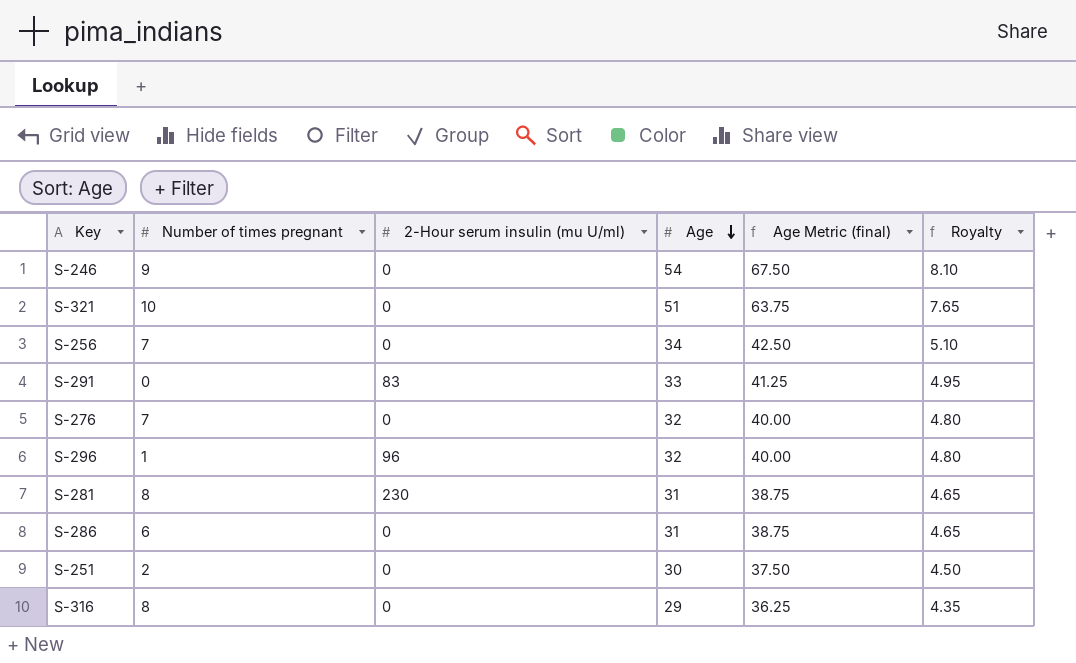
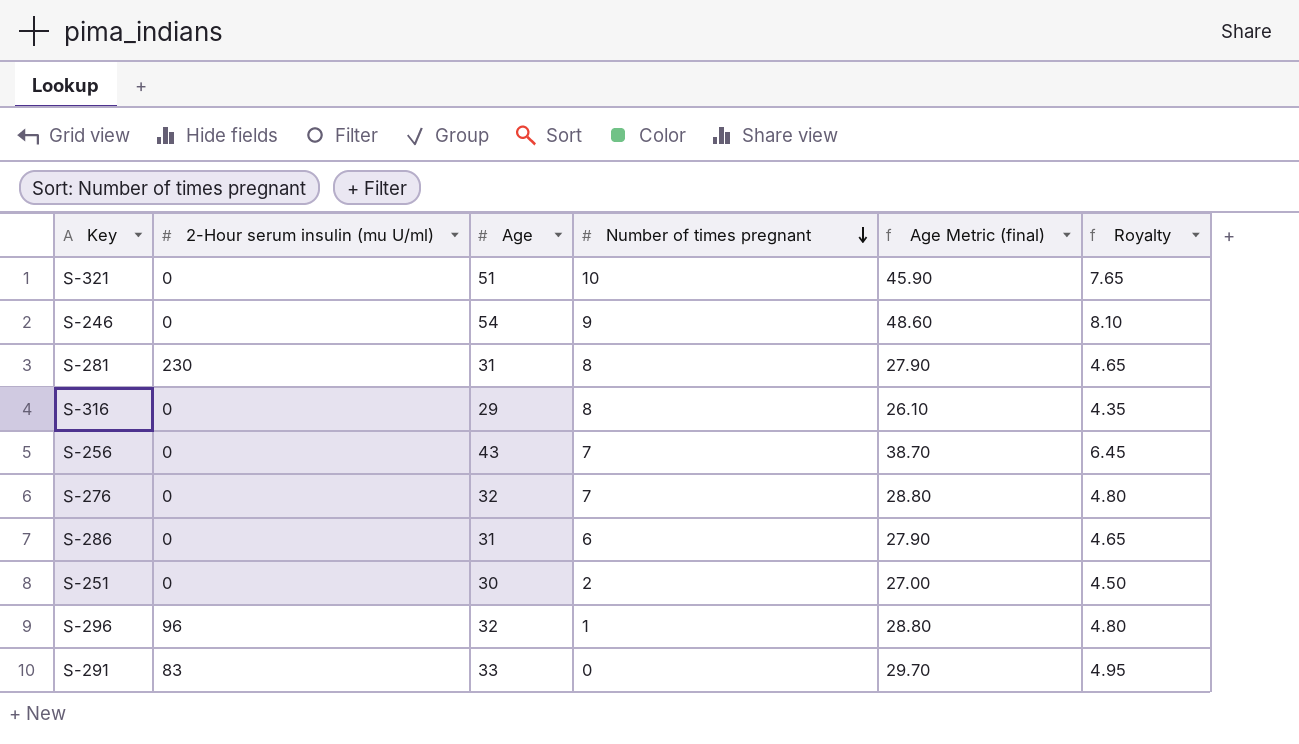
row order: Age descending -> Number of times pregnant descending
column Number of times pregnant | position: 2 -> 4
column Age Metric (final) | formula: [Age] * 1.25 -> [Age] * 0.9
S-256 | Age: 34 -> 43
S-256 | Royalty: 5.10 -> 6.45

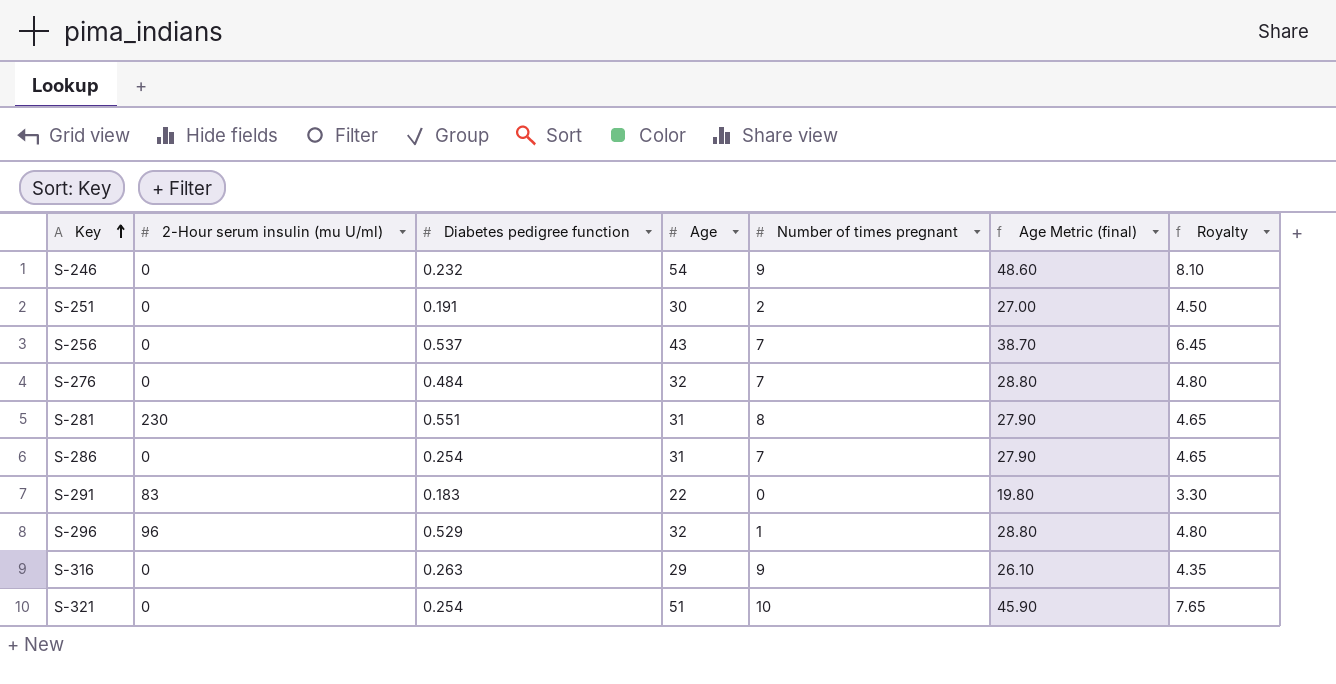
row order: Number of times pregnant descending -> Key ascending
column Diabetes pedigree function | position: none -> 3
S-286 | Number of times pregnant: 6 -> 7
S-291 | Age: 33 -> 22
S-291 | Age Metric (final): 29.70 -> 19.80
S-291 | Royalty: 4.95 -> 3.30
S-316 | Number of times pregnant: 8 -> 9

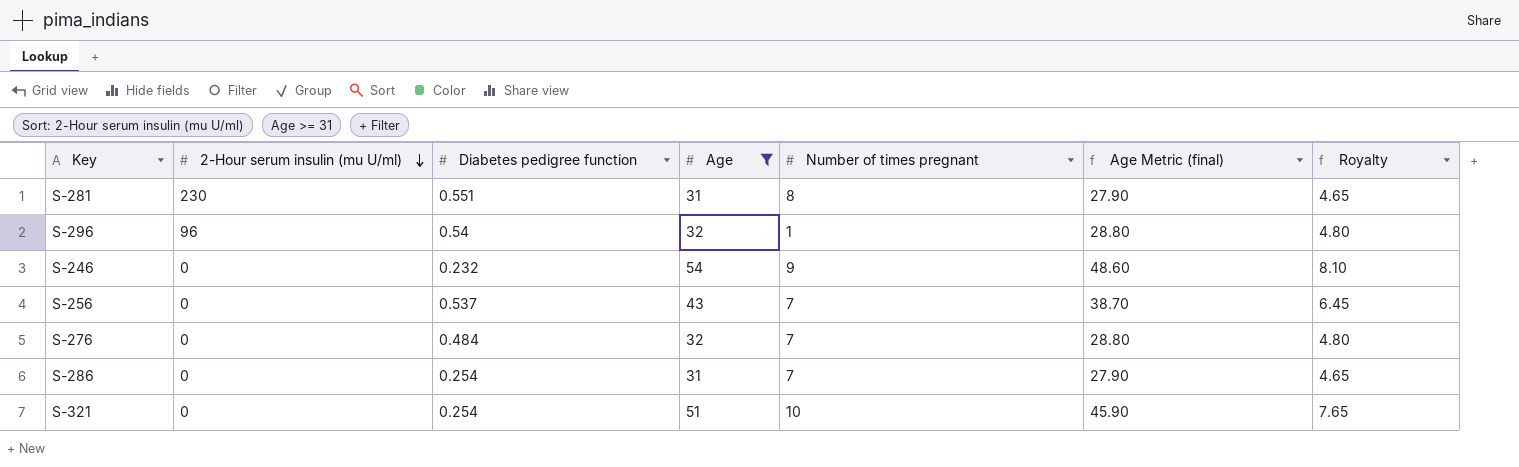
filter: none -> Age >= 31
row order: Key ascending -> 2-Hour serum insulin (mu U/ml) descending
S-296 | Diabetes pedigree function: 0.529 -> 0.54

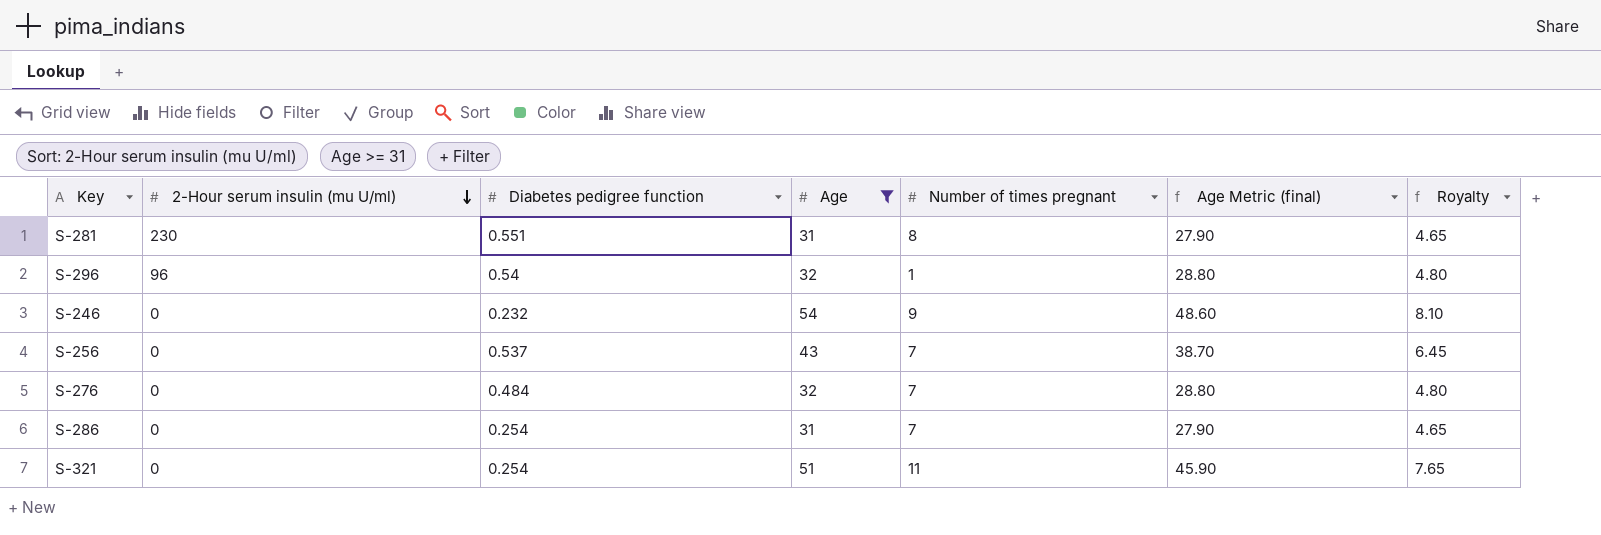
S-321 | Number of times pregnant: 10 -> 11

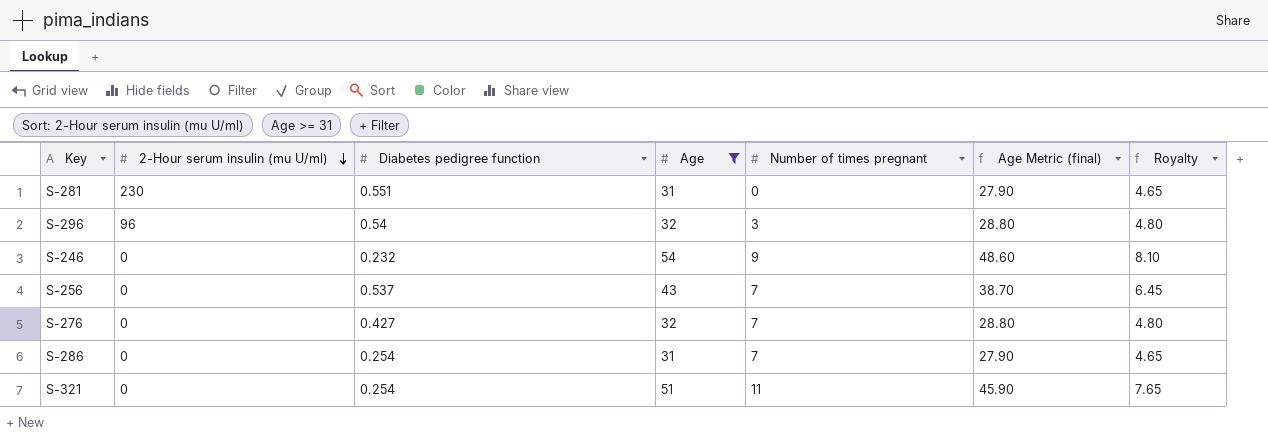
S-281 | Number of times pregnant: 8 -> 0
S-296 | Number of times pregnant: 1 -> 3
S-276 | Diabetes pedigree function: 0.484 -> 0.427

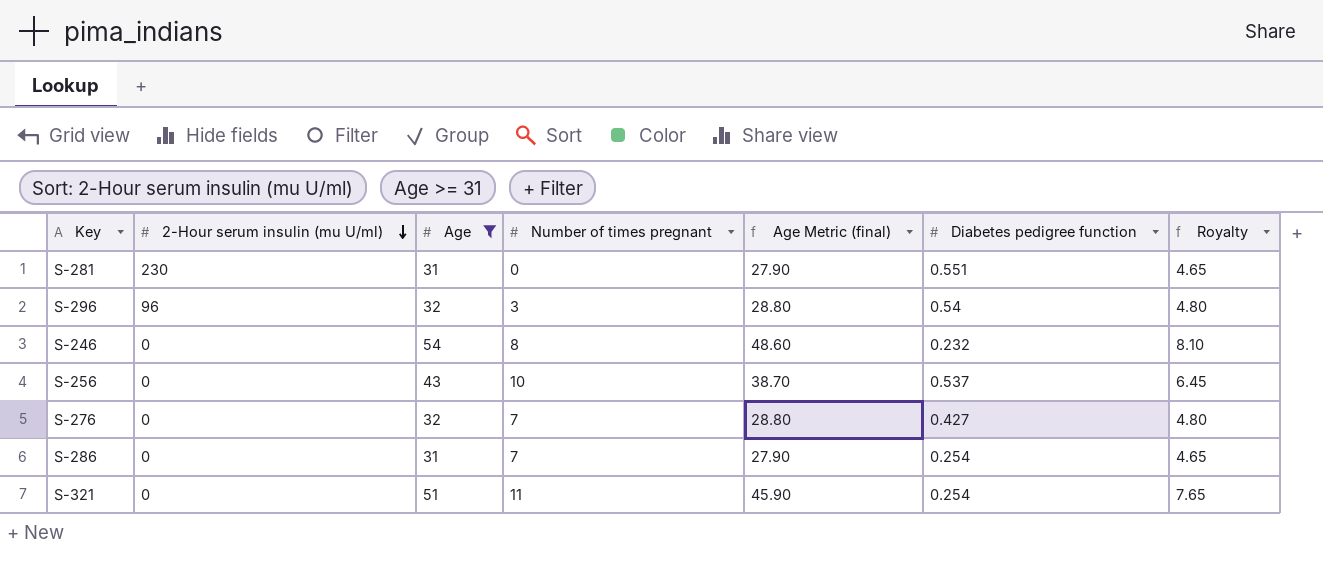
column Diabetes pedigree function | position: 3 -> 6
S-246 | Number of times pregnant: 9 -> 8
S-256 | Number of times pregnant: 7 -> 10

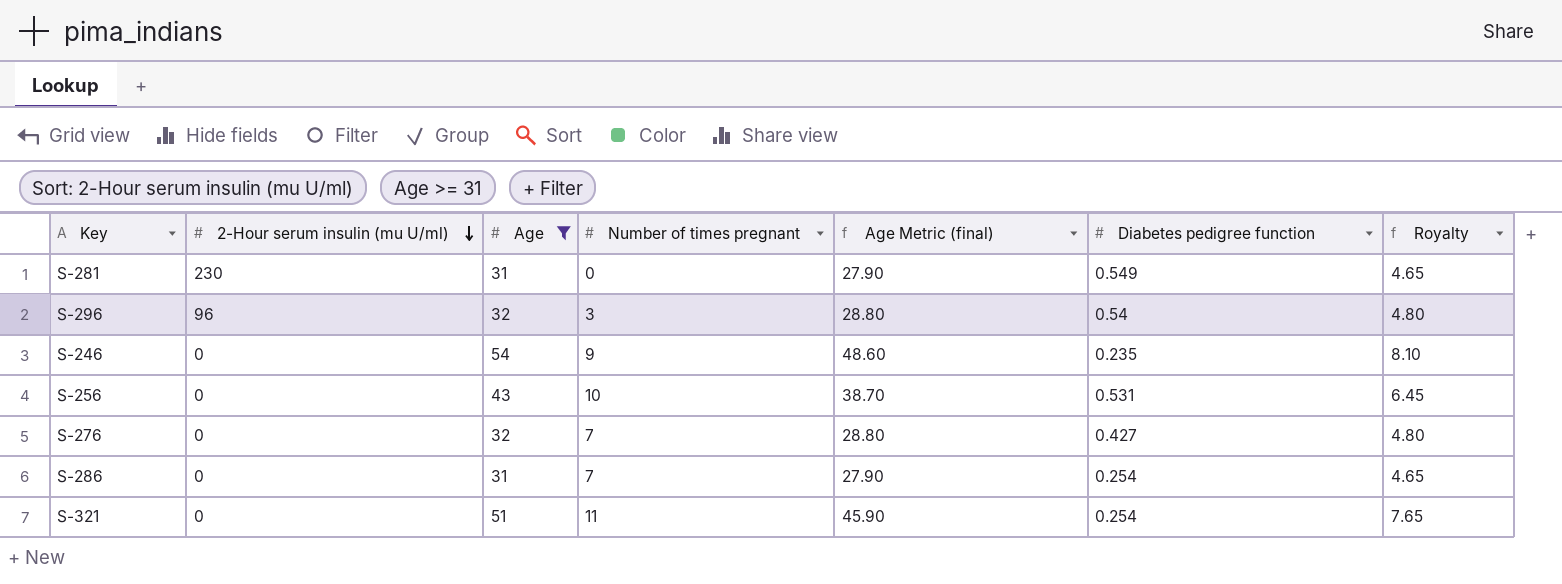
S-281 | Diabetes pedigree function: 0.551 -> 0.549
S-246 | Number of times pregnant: 8 -> 9
S-246 | Diabetes pedigree function: 0.232 -> 0.235
S-256 | Diabetes pedigree function: 0.537 -> 0.531

